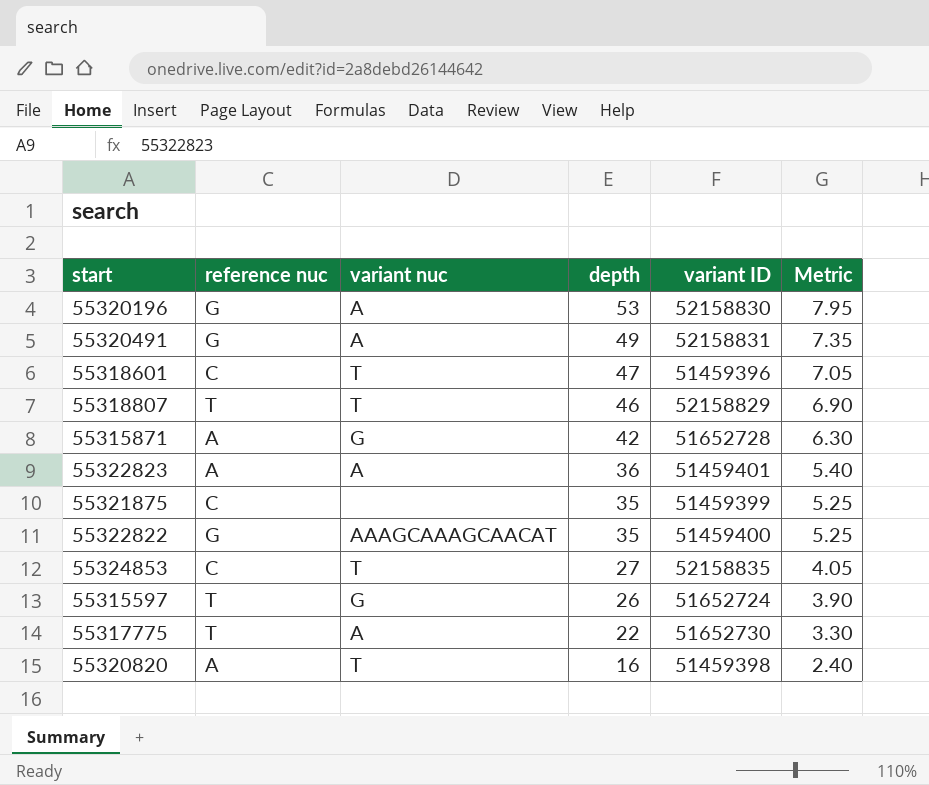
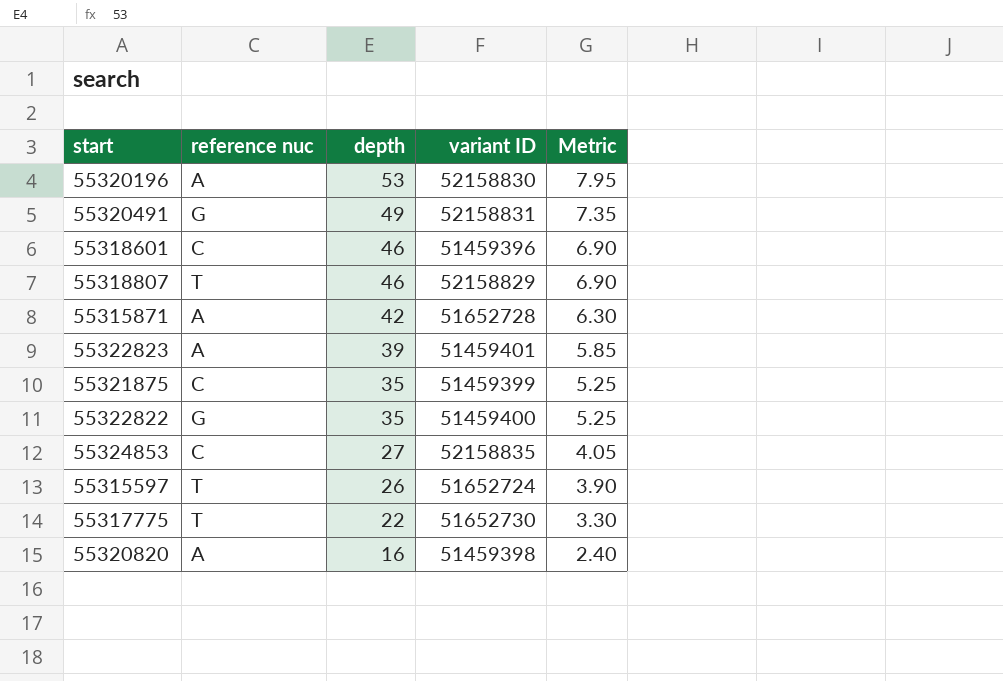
column variant nuc | position: 3 -> none
55320196 | reference nuc: G -> A
55318601 | depth: 47 -> 46
55318601 | Metric: 7.05 -> 6.90
55322823 | depth: 36 -> 39
55322823 | Metric: 5.40 -> 5.85

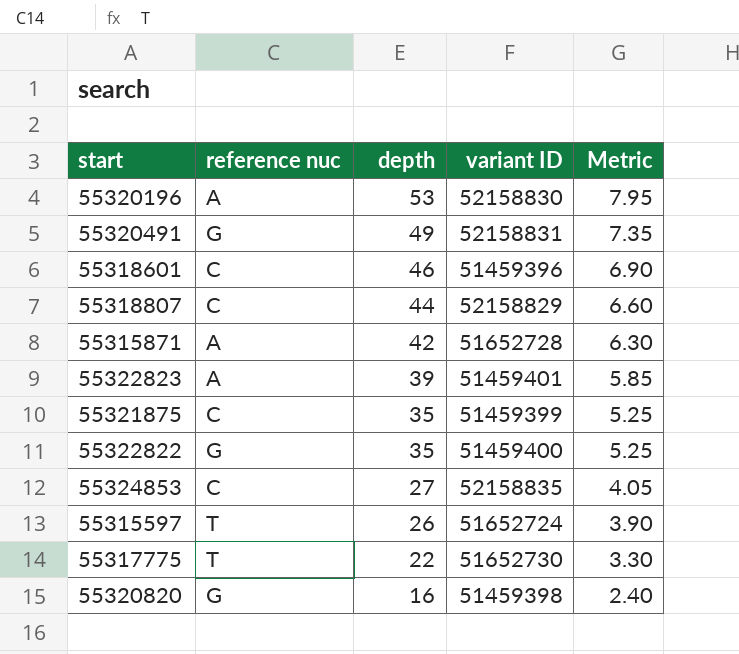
55318807 | reference nuc: T -> C
55318807 | depth: 46 -> 44
55318807 | Metric: 6.90 -> 6.60
55320820 | reference nuc: A -> G

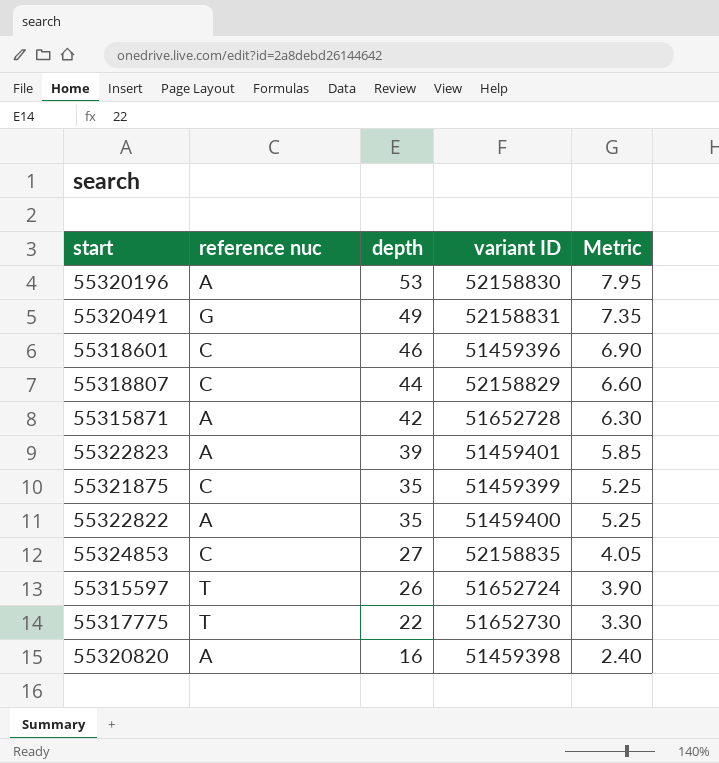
55322822 | reference nuc: G -> A
55320820 | reference nuc: G -> A

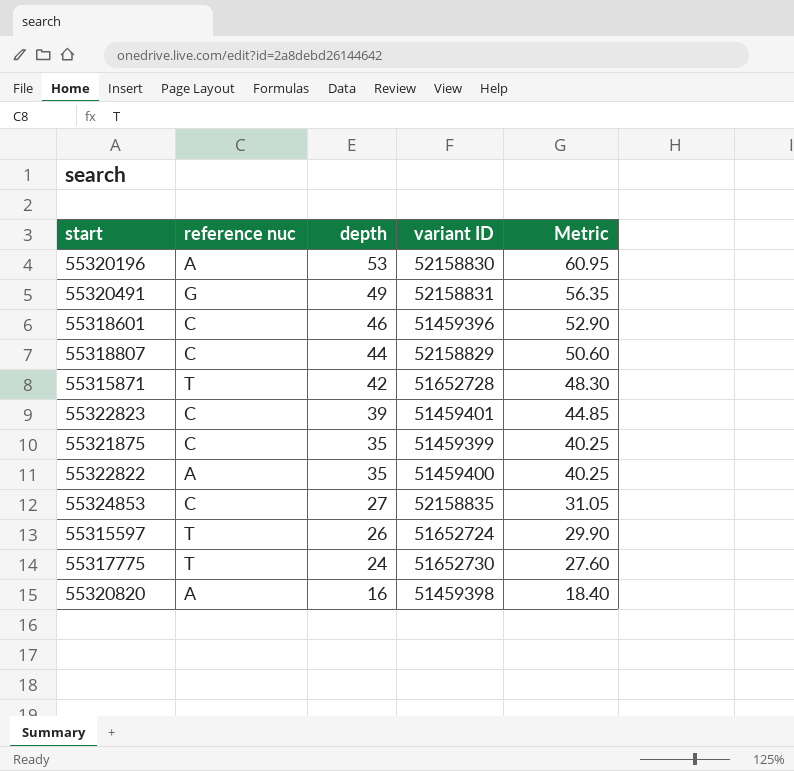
column Metric | formula: [depth] * 0.15 -> [depth] * 1.15
55315871 | reference nuc: A -> T
55322823 | reference nuc: A -> C
55317775 | depth: 22 -> 24

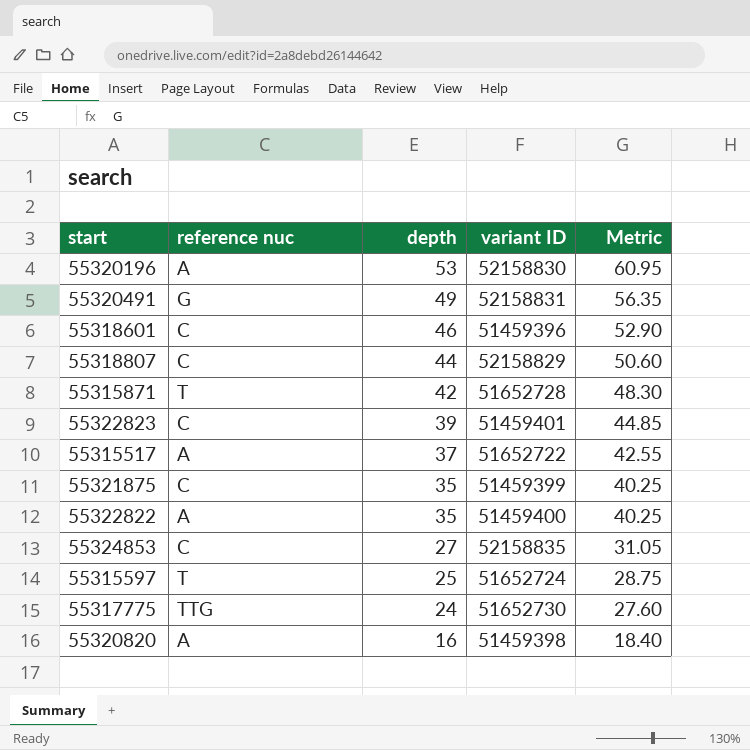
row 55315517: none -> A | 37 | 51652722 | 42.55
55315597 | depth: 26 -> 25
55315597 | Metric: 29.90 -> 28.75
55317775 | reference nuc: T -> TTG

